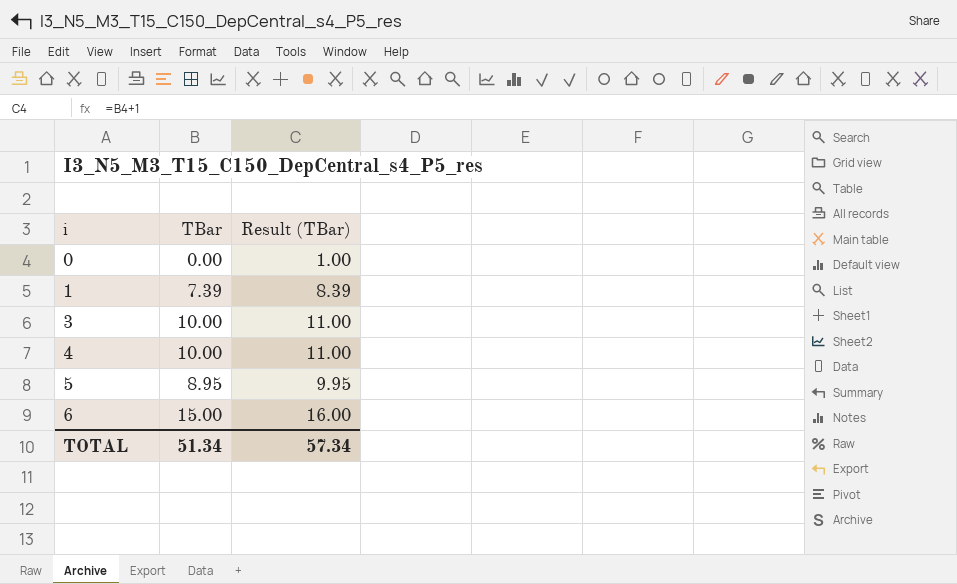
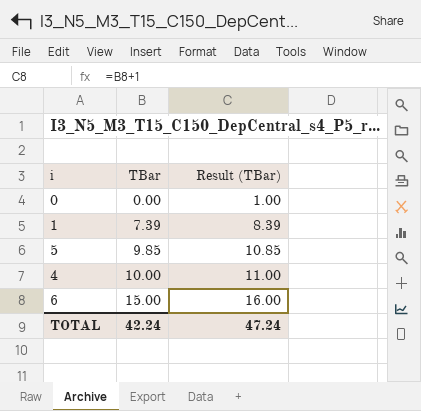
row order: i ascending -> TBar ascending
row 3: 10.00 | 11.00 -> none
5 | TBar: 8.95 -> 9.85
5 | Result (TBar): 9.95 -> 10.85
TOTAL | TBar: 51.34 -> 42.24
TOTAL | Result (TBar): 57.34 -> 47.24

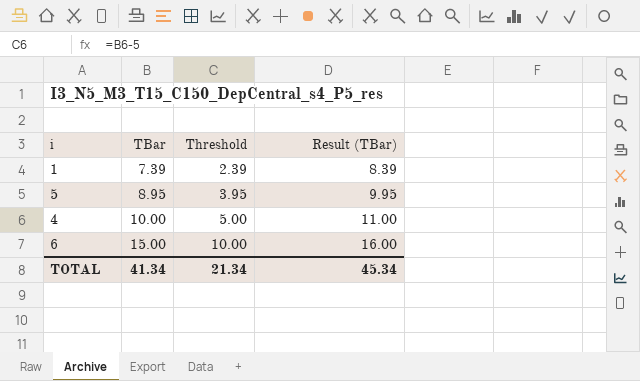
column Threshold | formula: none -> [TBar] - 5
row 0: 0.00 | 1.00 -> none
5 | TBar: 9.85 -> 8.95
5 | Result (TBar): 10.85 -> 9.95
TOTAL | TBar: 42.24 -> 41.34
TOTAL | Result (TBar): 47.24 -> 45.34

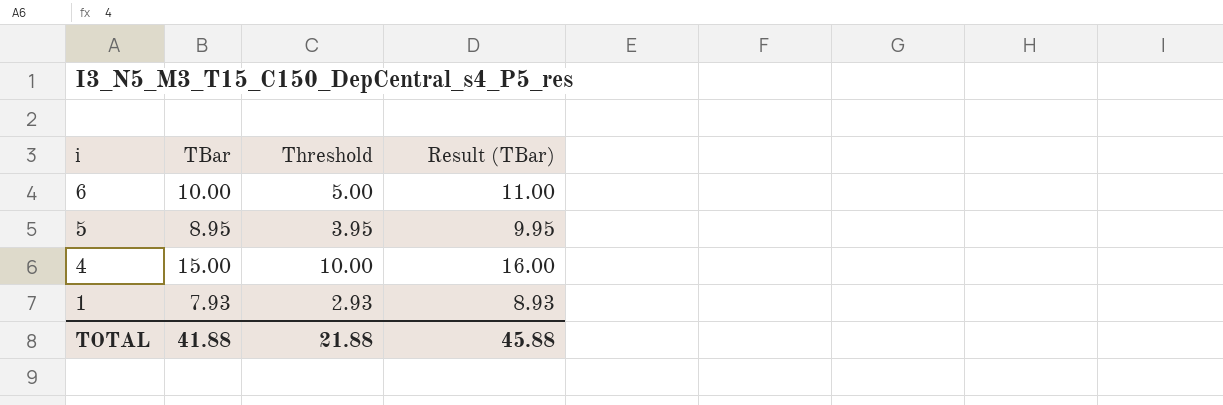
row order: TBar ascending -> i descending
6 | TBar: 15.00 -> 10.00
6 | Threshold: 10.00 -> 5.00
6 | Result (TBar): 16.00 -> 11.00
4 | TBar: 10.00 -> 15.00
4 | Threshold: 5.00 -> 10.00
4 | Result (TBar): 11.00 -> 16.00
1 | TBar: 7.39 -> 7.93
1 | Threshold: 2.39 -> 2.93
1 | Result (TBar): 8.39 -> 8.93
TOTAL | TBar: 41.34 -> 41.88
TOTAL | Threshold: 21.34 -> 21.88
TOTAL | Result (TBar): 45.34 -> 45.88

